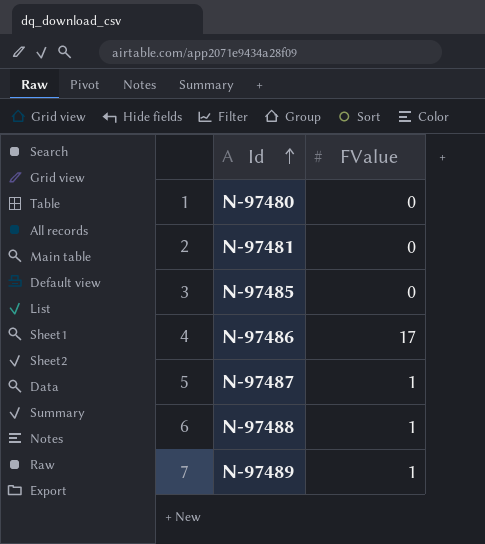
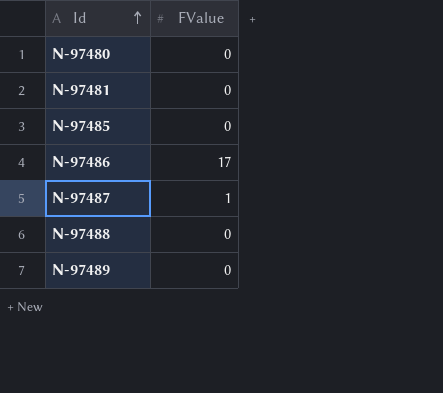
N-97488 | FValue: 1 -> 0
N-97489 | FValue: 1 -> 0

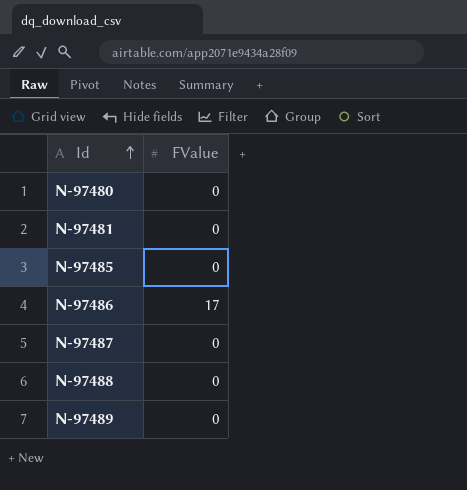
N-97487 | FValue: 1 -> 0

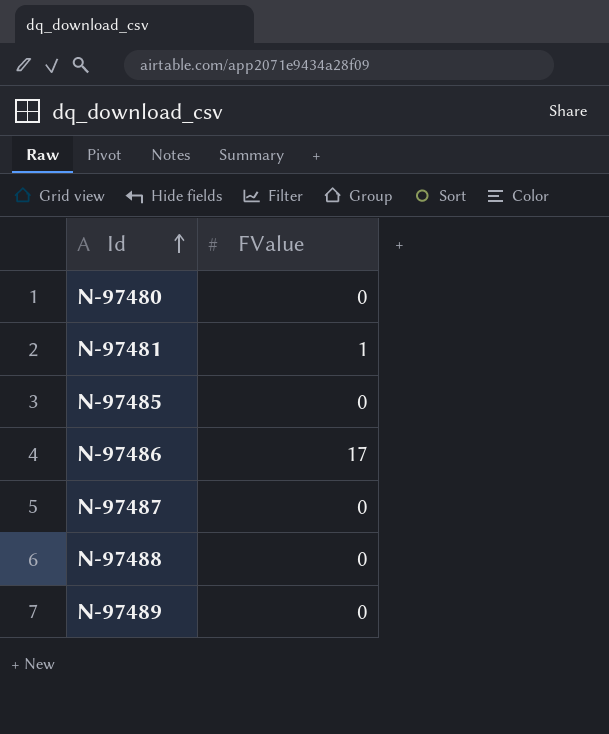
N-97481 | FValue: 0 -> 1

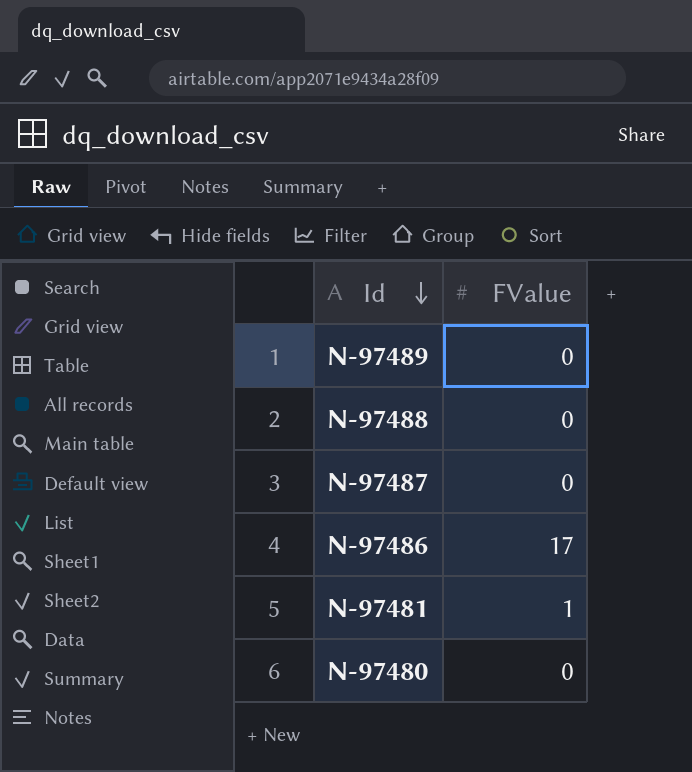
row order: Id ascending -> Id descending
row N-97485: 0 -> none

